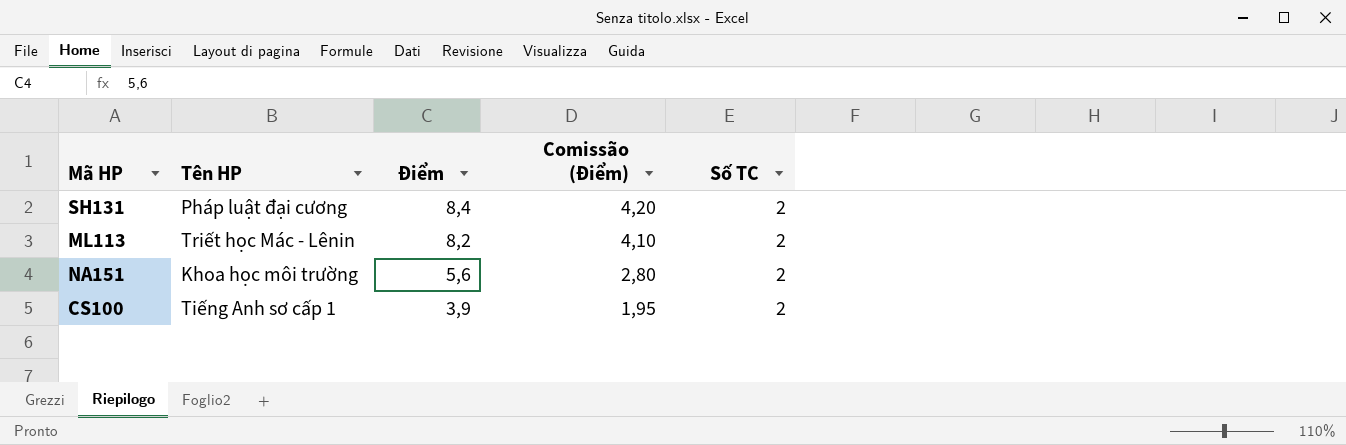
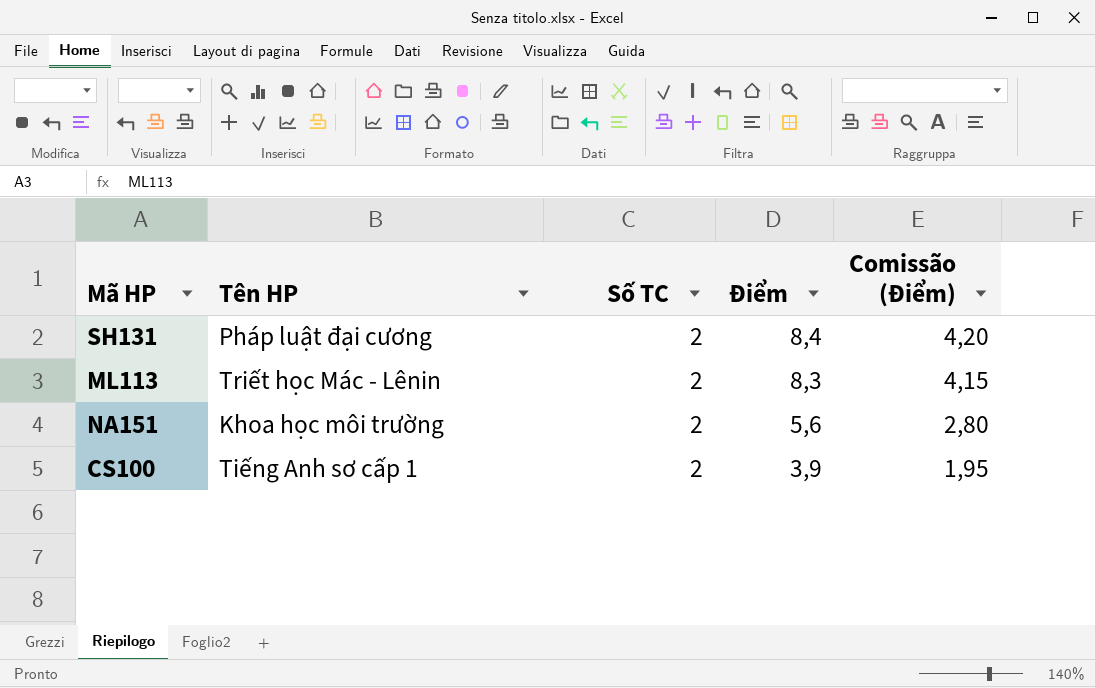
column Số TC | position: 5 -> 3
ML113 | Điểm: 8,2 -> 8,3
ML113 | Comissão (Điểm): 4,10 -> 4,15

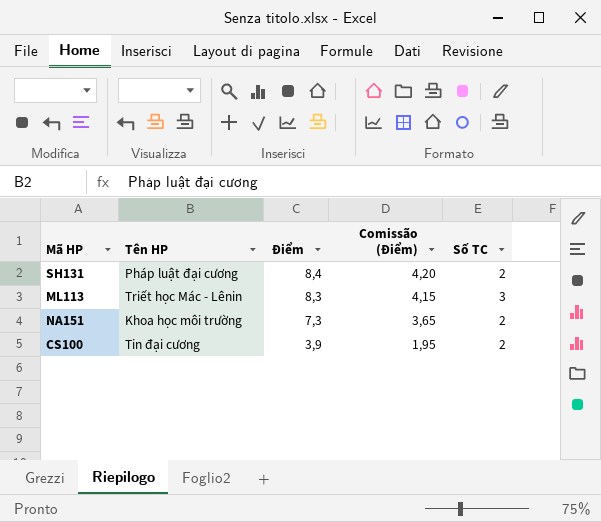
column Số TC | position: 3 -> 5
ML113 | Số TC: 2 -> 3
NA151 | Điểm: 5,6 -> 7,3
NA151 | Comissão (Điểm): 2,80 -> 3,65
CS100 | Tên HP: Tiếng Anh sơ cấp 1 -> Tin đại cương

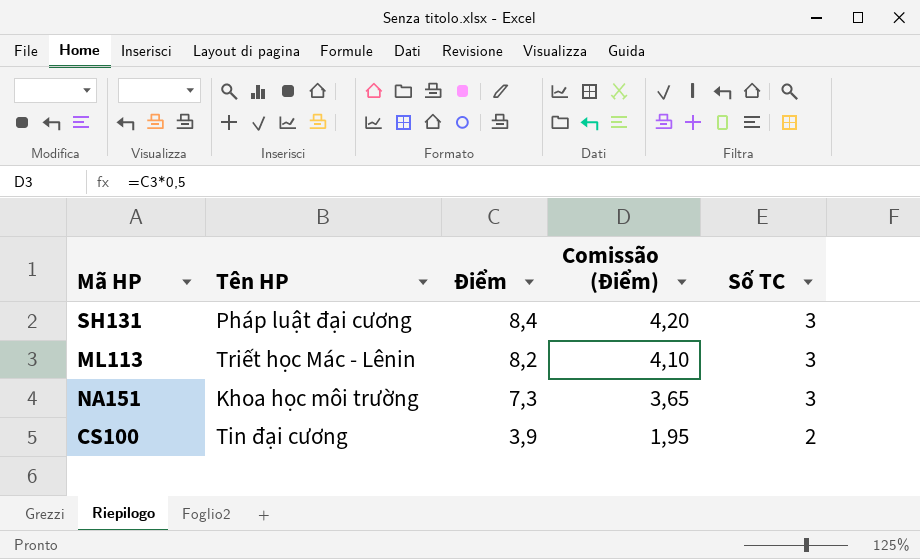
SH131 | Số TC: 2 -> 3
ML113 | Điểm: 8,3 -> 8,2
ML113 | Comissão (Điểm): 4,15 -> 4,10
NA151 | Số TC: 2 -> 3

